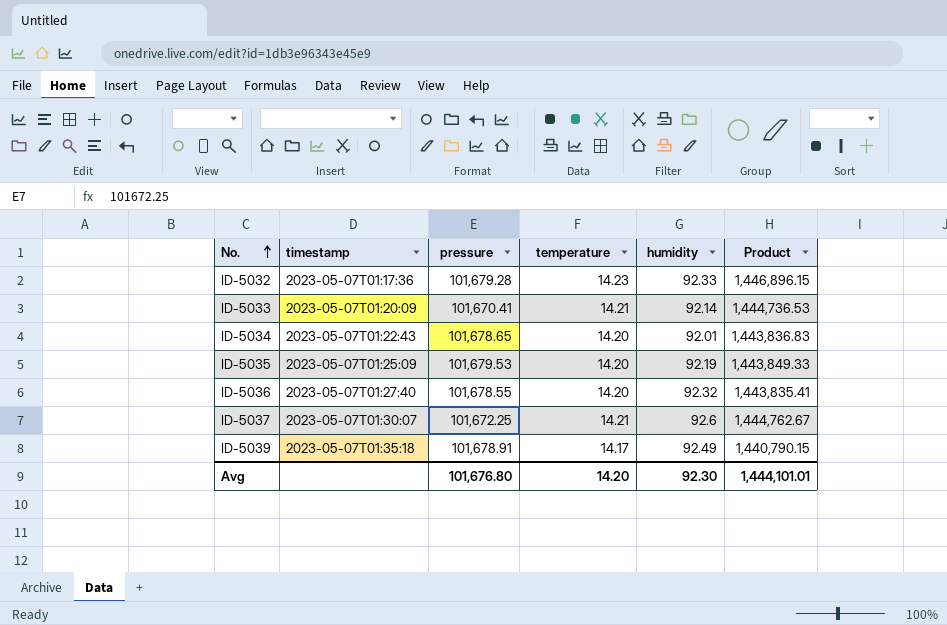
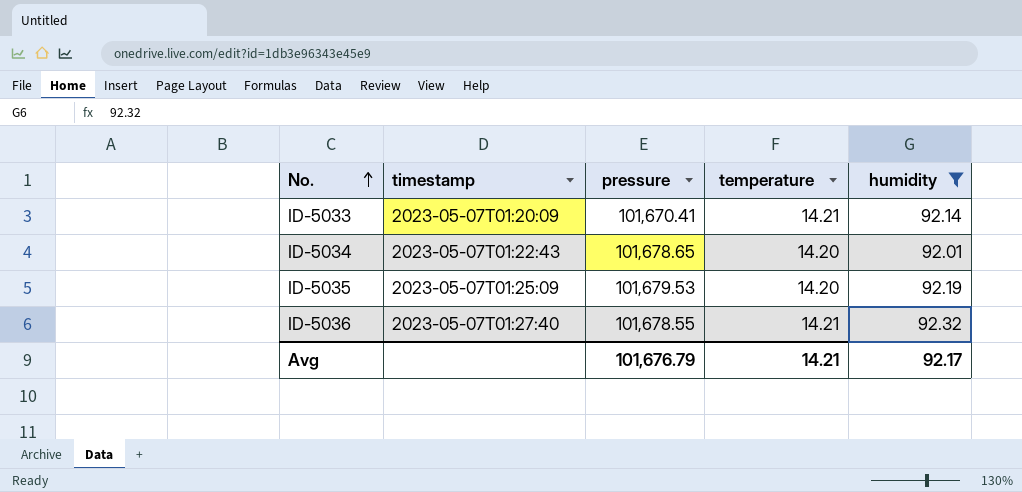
filter: none -> humidity <= 92.32
column Product | formula: [pressure] * [temperature] -> none
ID-5036 | temperature: 14.20 -> 14.21
Avg | pressure: 101,676.80 -> 101,676.79
Avg | temperature: 14.20 -> 14.21
Avg | humidity: 92.30 -> 92.17

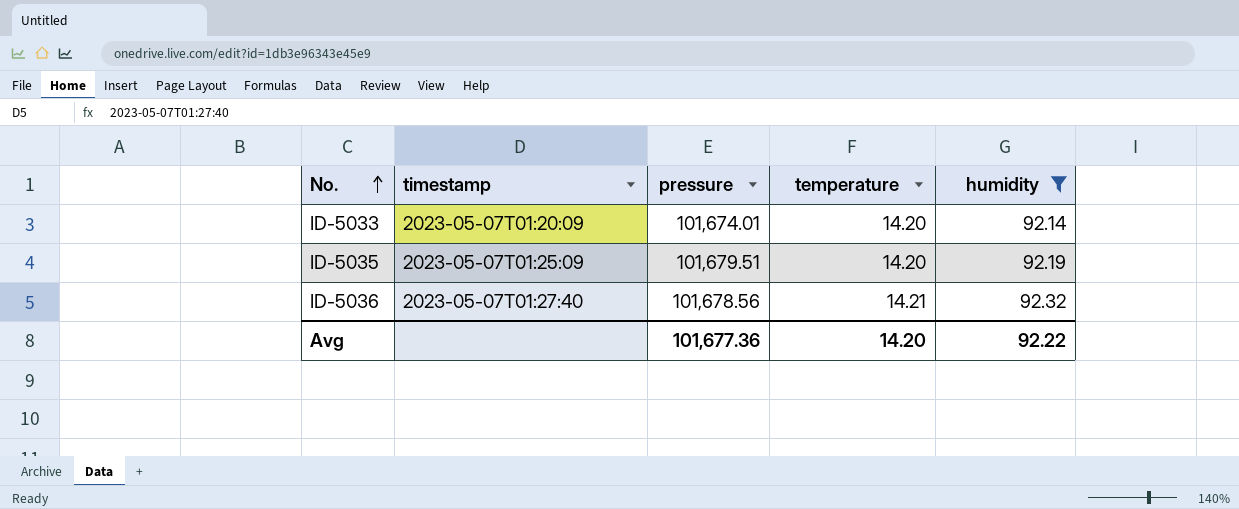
row ID-5034: 2023-05-07T01:22:43 | 101,678.65 | 14.20 | 92.01 -> none
ID-5033 | pressure: 101,670.41 -> 101,674.01
ID-5033 | temperature: 14.21 -> 14.20
ID-5035 | pressure: 101,679.53 -> 101,679.51
ID-5036 | pressure: 101,678.55 -> 101,678.56
Avg | pressure: 101,676.79 -> 101,677.36
Avg | temperature: 14.21 -> 14.20
Avg | humidity: 92.17 -> 92.22

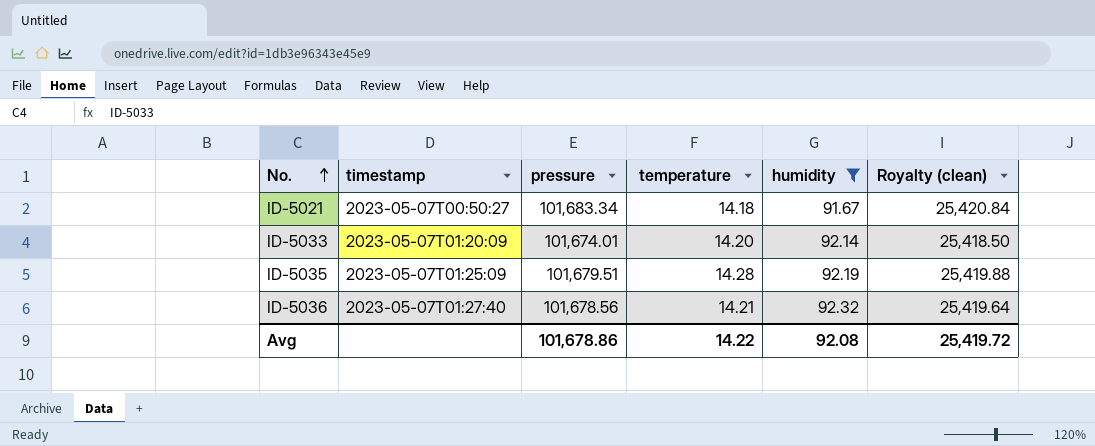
column Royalty (clean) | formula: none -> [pressure] * 0.25
row ID-5021: none -> 2023-05-07T00:50:27 | 101,683.34 | 14.18 | 91.67 | 25,420.84
ID-5035 | temperature: 14.20 -> 14.28
Avg | pressure: 101,677.36 -> 101,678.86
Avg | temperature: 14.20 -> 14.22
Avg | humidity: 92.22 -> 92.08

